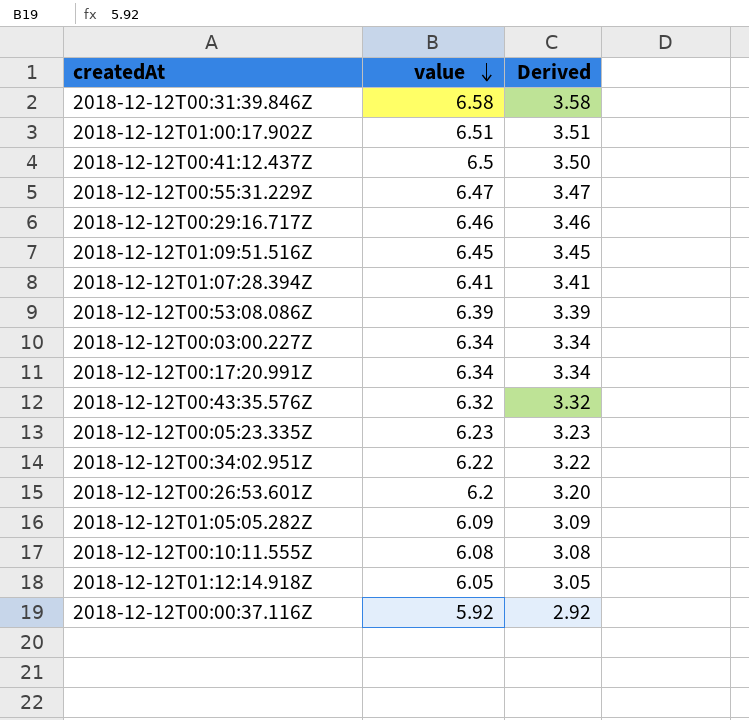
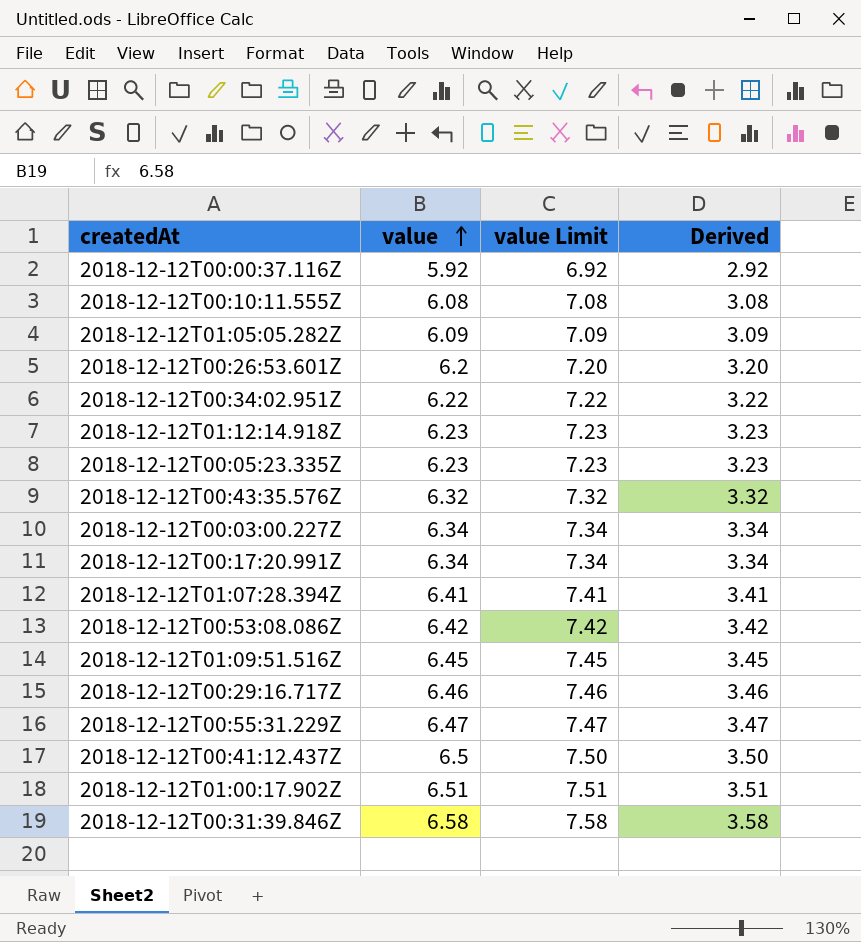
row order: value descending -> value ascending
column value Limit | formula: none -> [value] + 1
2018-12-12T01:12:14.918Z | value: 6.05 -> 6.23
2018-12-12T01:12:14.918Z | Derived: 3.05 -> 3.23
2018-12-12T00:53:08.086Z | value: 6.39 -> 6.42
2018-12-12T00:53:08.086Z | Derived: 3.39 -> 3.42

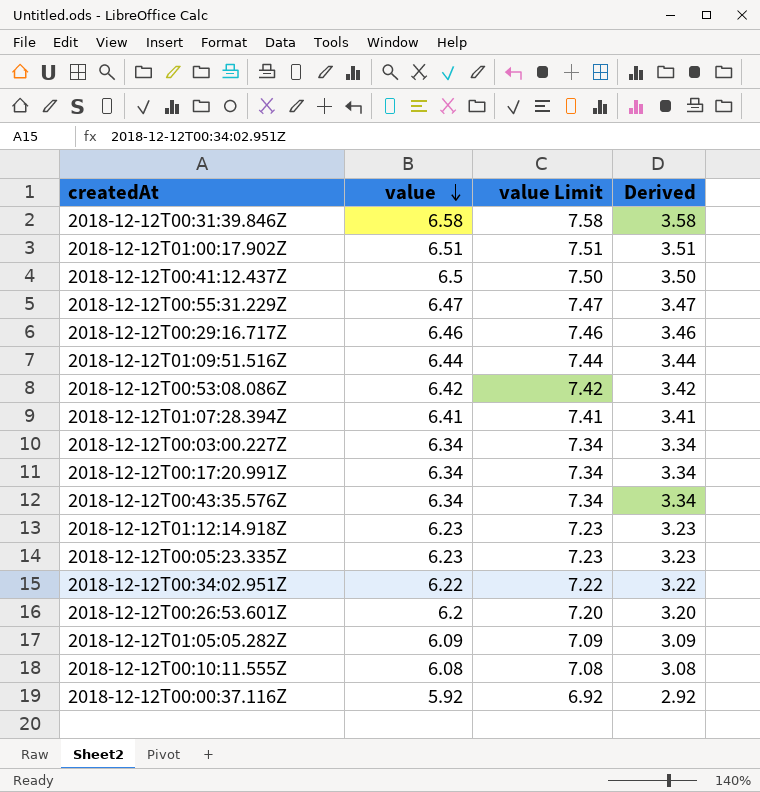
row order: value ascending -> value descending
2018-12-12T01:09:51.516Z | value: 6.45 -> 6.44
2018-12-12T01:09:51.516Z | value Limit: 7.45 -> 7.44
2018-12-12T01:09:51.516Z | Derived: 3.45 -> 3.44
2018-12-12T00:43:35.576Z | value: 6.32 -> 6.34
2018-12-12T00:43:35.576Z | value Limit: 7.32 -> 7.34
2018-12-12T00:43:35.576Z | Derived: 3.32 -> 3.34

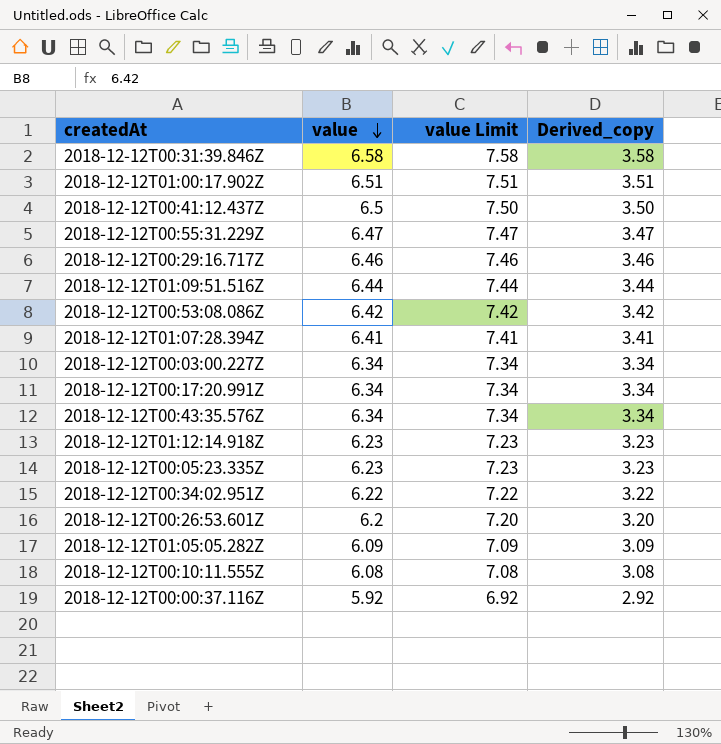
column name: Derived -> Derived_copy

